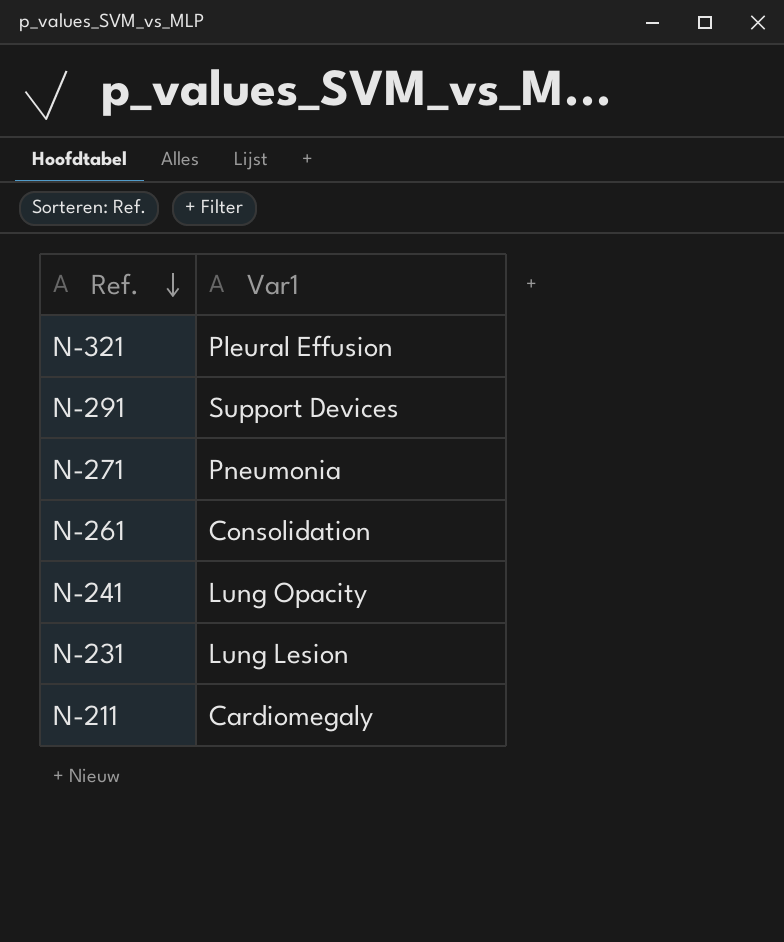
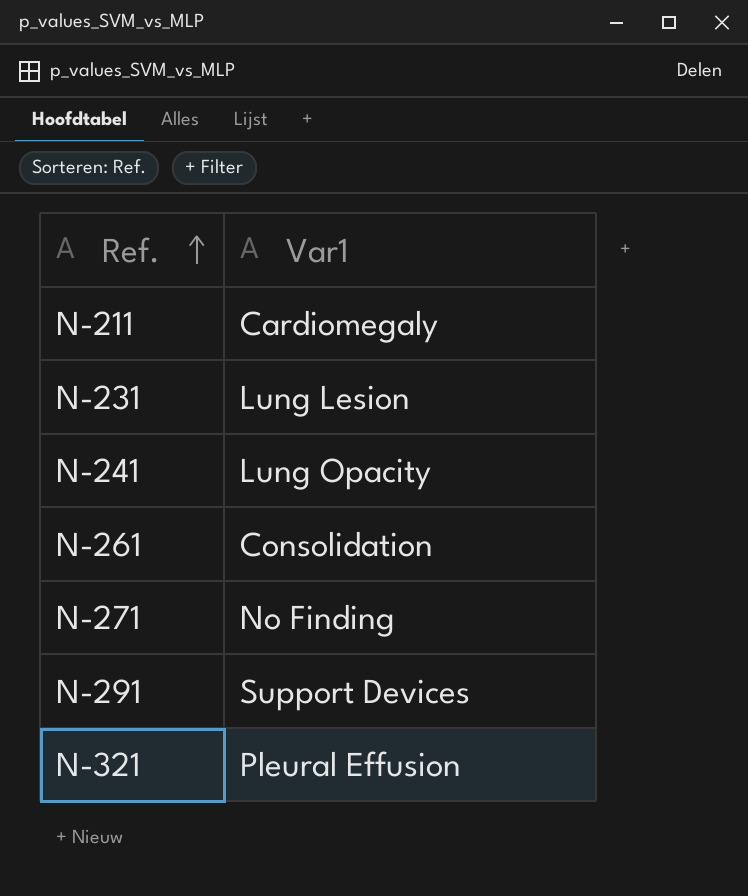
row order: Ref. descending -> Ref. ascending
N-271 | Var1: Pneumonia -> No Finding

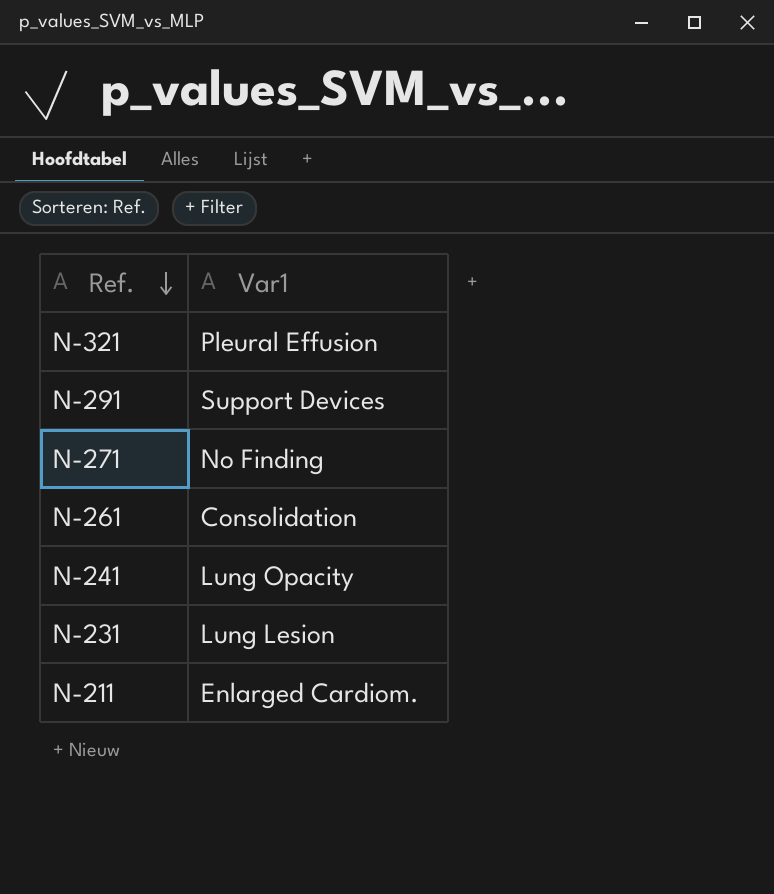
row order: Ref. ascending -> Ref. descending
N-211 | Var1: Cardiomegaly -> Enlarged Cardiom.

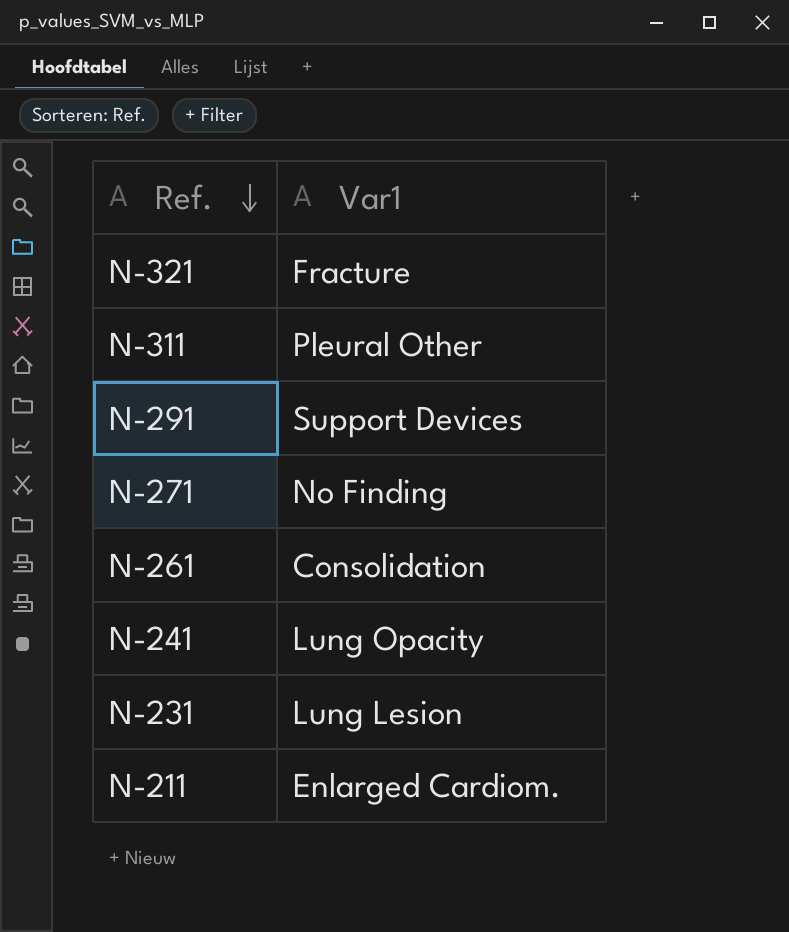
N-321 | Var1: Pleural Effusion -> Fracture
row N-311: none -> Pleural Other

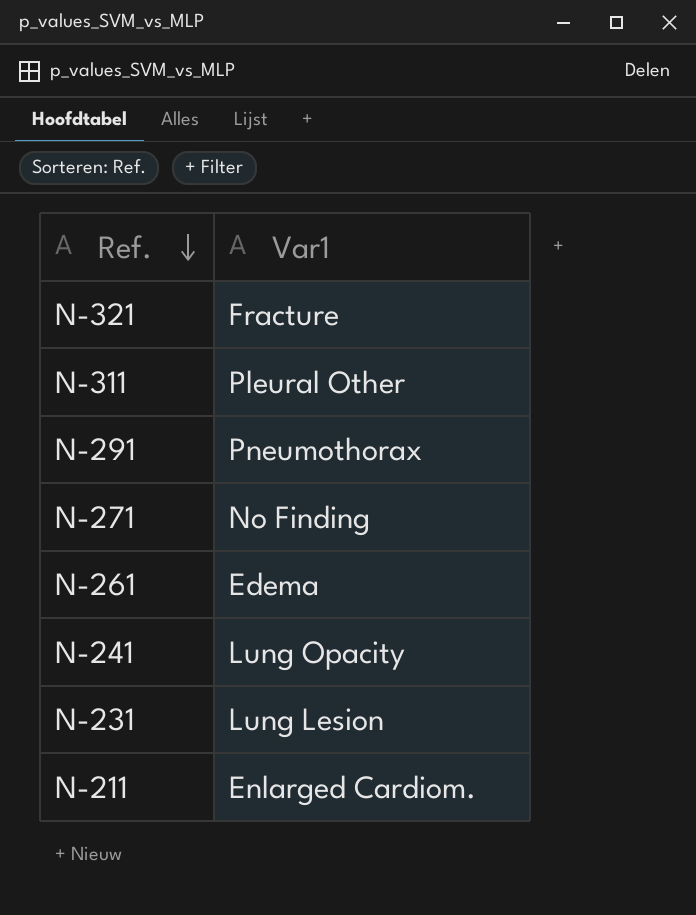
N-291 | Var1: Support Devices -> Pneumothorax
N-261 | Var1: Consolidation -> Edema

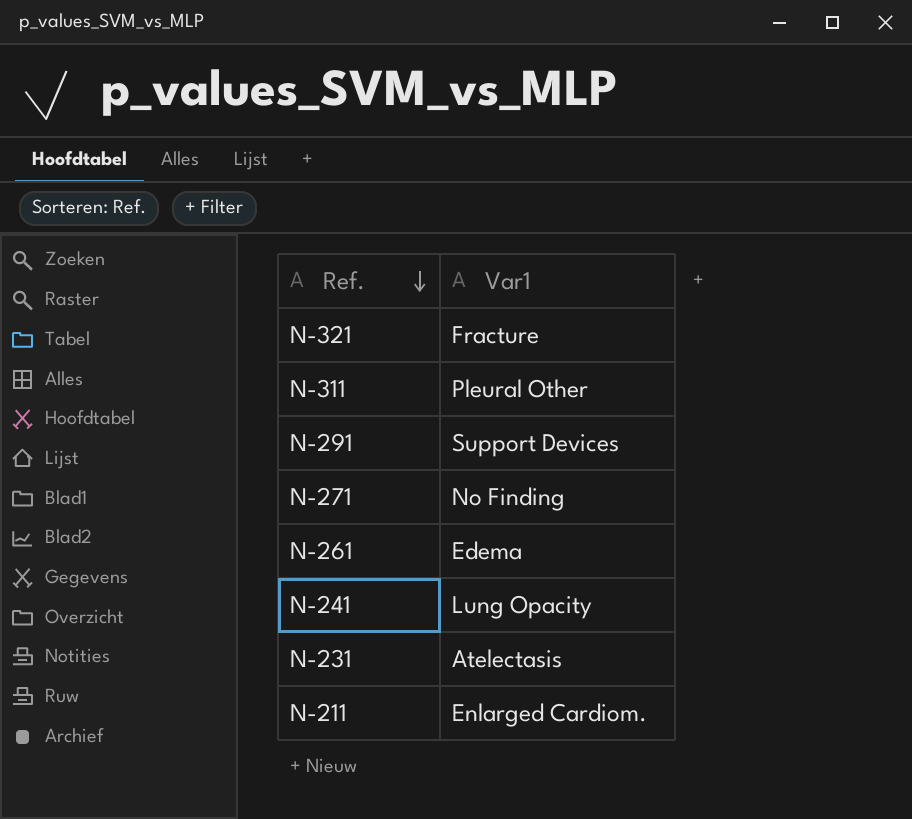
N-291 | Var1: Pneumothorax -> Support Devices
N-231 | Var1: Lung Lesion -> Atelectasis

